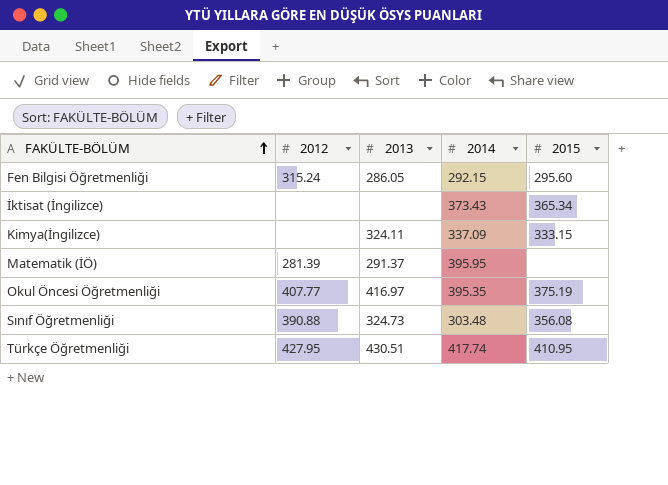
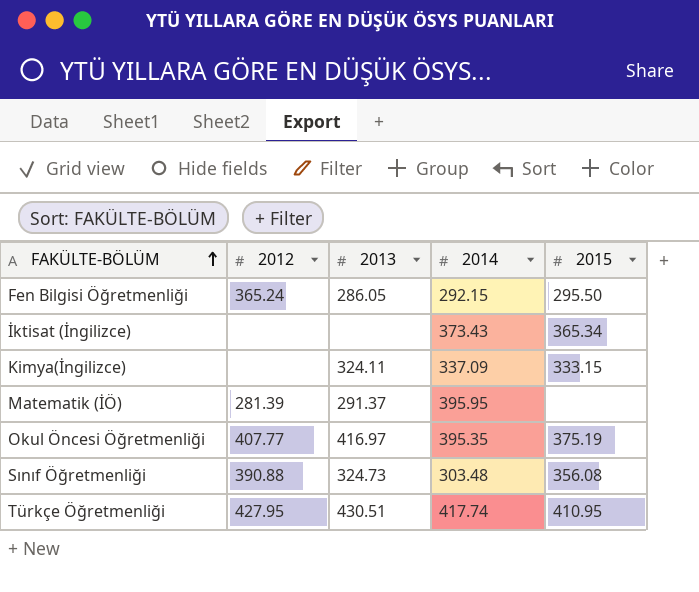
Fen Bilgisi Öğretmenliği | 2012: 315.24 -> 365.24
Fen Bilgisi Öğretmenliği | 2015: 295.60 -> 295.50

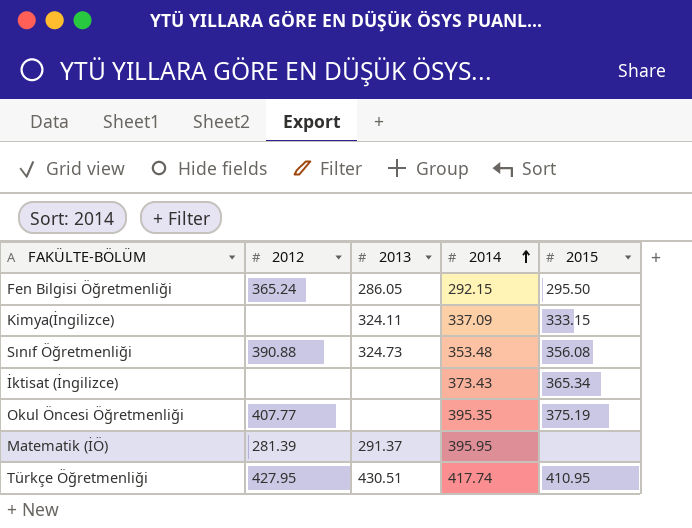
row order: FAKÜLTE-BÖLÜM ascending -> 2014 ascending
Sınıf Öğretmenliği | 2014: 303.48 -> 353.48
Okul Öncesi Öğretmenliği | 2013: 416.97 -> none

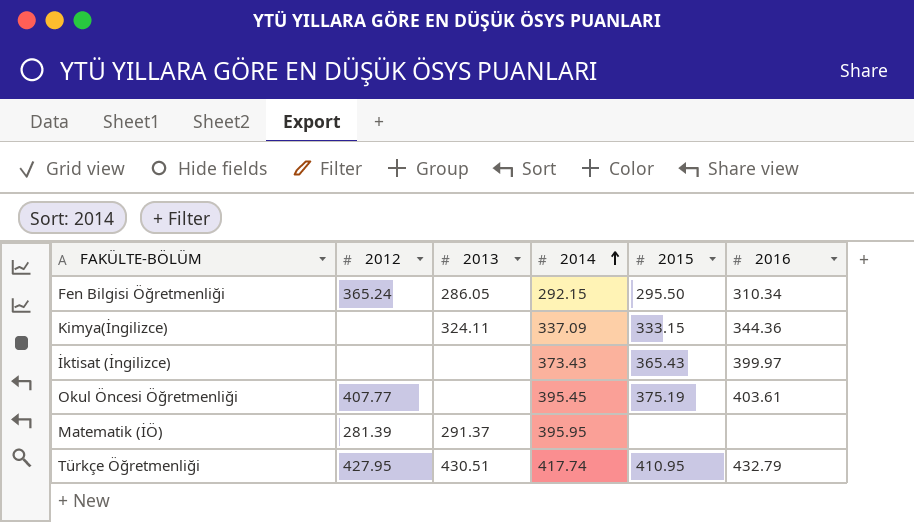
column 2016 | position: none -> 6
row Sınıf Öğretmenliği: 390.88 | 324.73 | 353.48 | 356.08 -> none
İktisat (İngilizce) | 2015: 365.34 -> 365.43
Okul Öncesi Öğretmenliği | 2014: 395.35 -> 395.45

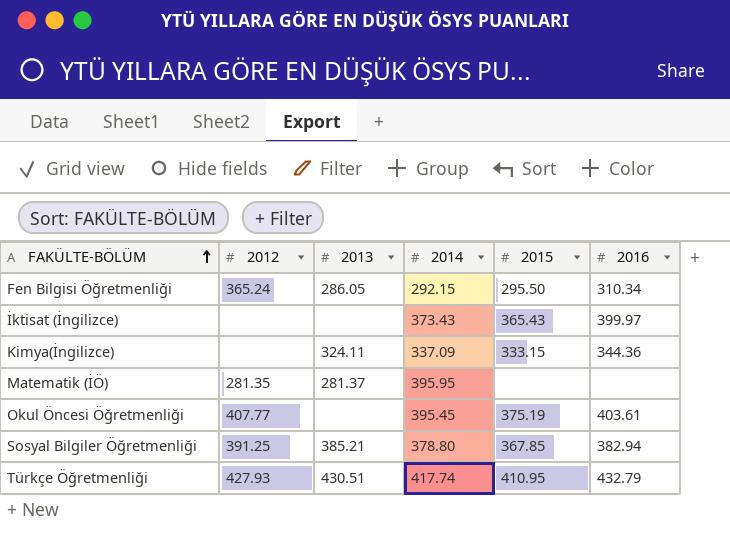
row order: 2014 ascending -> FAKÜLTE-BÖLÜM ascending
Matematik (İÖ) | 2012: 281.39 -> 281.35
Matematik (İÖ) | 2013: 291.37 -> 281.37
row Sosyal Bilgiler Öğretmenliği: none -> 391.25 | 385.21 | 378.80 | 367.85 | 382.94
Türkçe Öğretmenliği | 2012: 427.95 -> 427.93

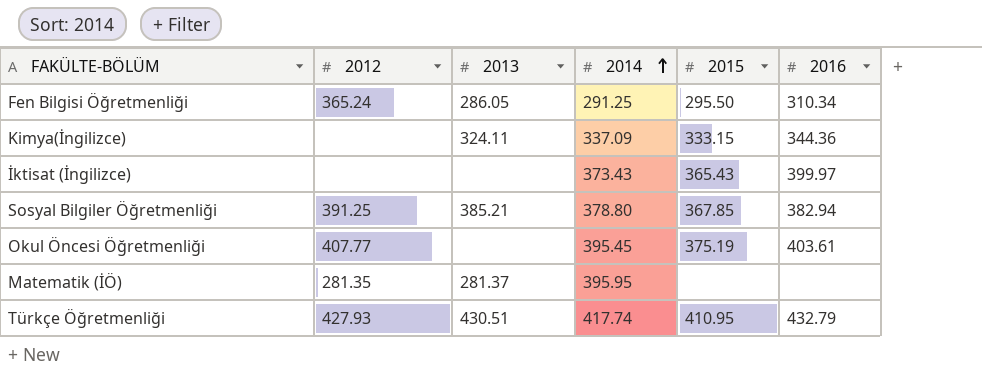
row order: FAKÜLTE-BÖLÜM ascending -> 2014 ascending
Fen Bilgisi Öğretmenliği | 2014: 292.15 -> 291.25

